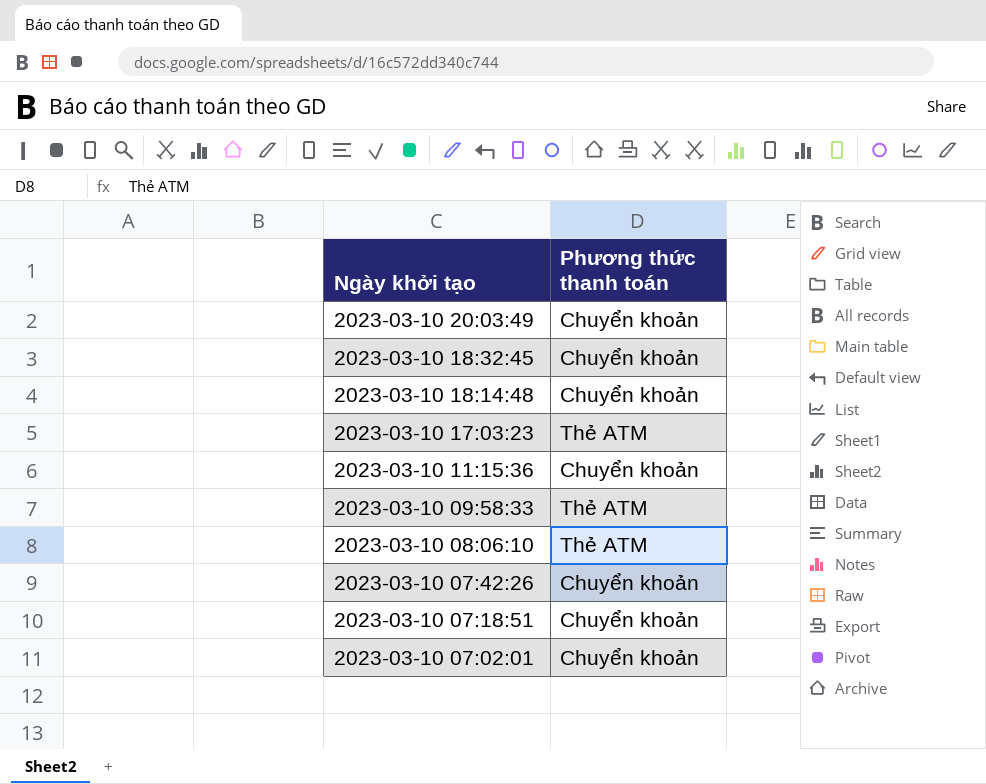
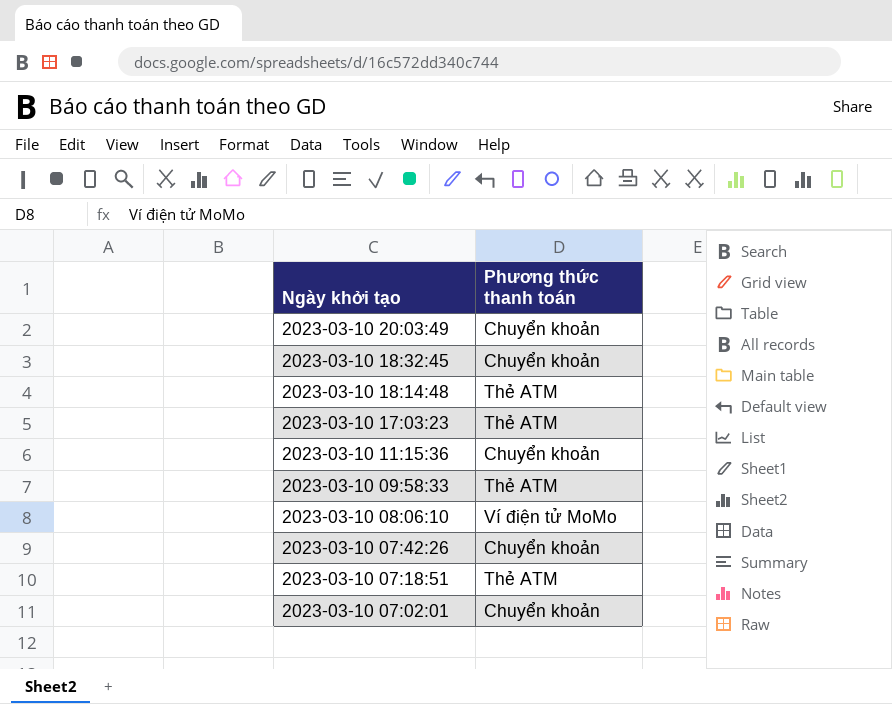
2023-03-10 18:14:48 | Phương thức thanh toán: Chuyển khoản -> Thẻ ATM
2023-03-10 08:06:10 | Phương thức thanh toán: Thẻ ATM -> Ví điện tử MoMo
2023-03-10 07:18:51 | Phương thức thanh toán: Chuyển khoản -> Thẻ ATM

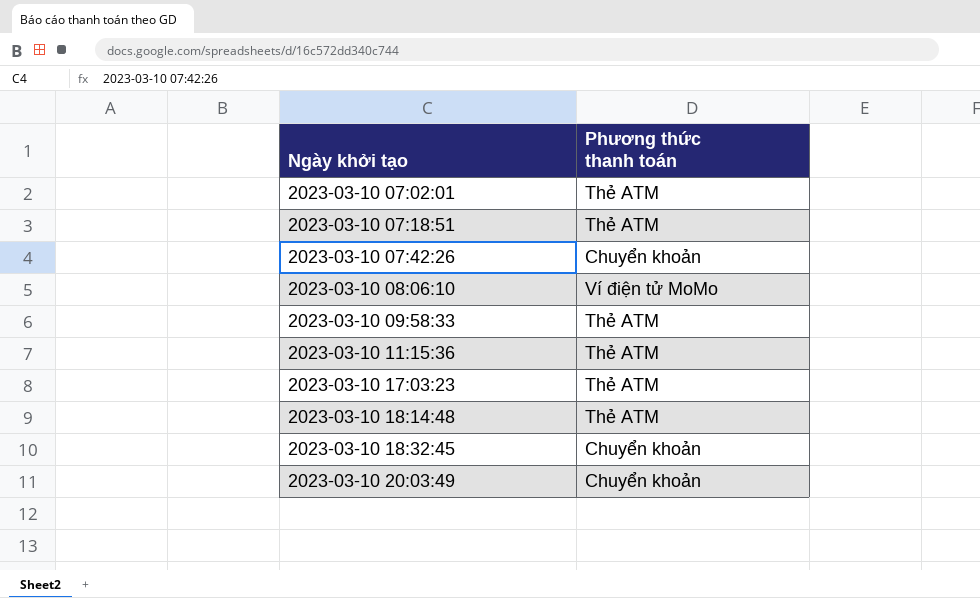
row order: Ngày khởi tạo descending -> Ngày khởi tạo ascending
2023-03-10 07:02:01 | Phương thức thanh toán: Chuyển khoản -> Thẻ ATM
2023-03-10 11:15:36 | Phương thức thanh toán: Chuyển khoản -> Thẻ ATM

